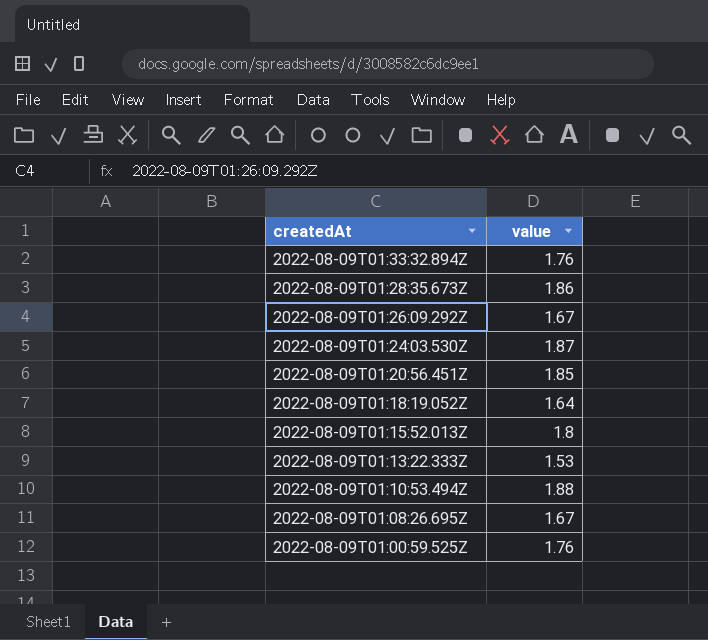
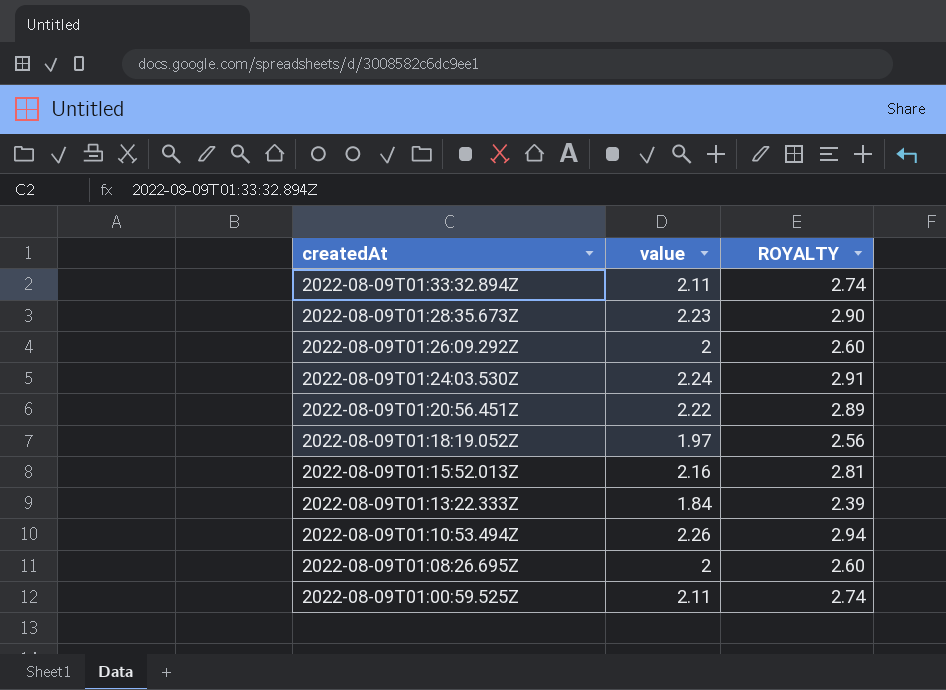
column ROYALTY | formula: none -> [value] * 1.3
2022-08-09T01:33:32.894Z | value: 1.76 -> 2.11
2022-08-09T01:28:35.673Z | value: 1.86 -> 2.23
2022-08-09T01:26:09.292Z | value: 1.67 -> 2
2022-08-09T01:24:03.530Z | value: 1.87 -> 2.24
2022-08-09T01:20:56.451Z | value: 1.85 -> 2.22
2022-08-09T01:18:19.052Z | value: 1.64 -> 1.97
2022-08-09T01:15:52.013Z | value: 1.8 -> 2.16
2022-08-09T01:13:22.333Z | value: 1.53 -> 1.84
2022-08-09T01:10:53.494Z | value: 1.88 -> 2.26
2022-08-09T01:08:26.695Z | value: 1.67 -> 2
2022-08-09T01:00:59.525Z | value: 1.76 -> 2.11

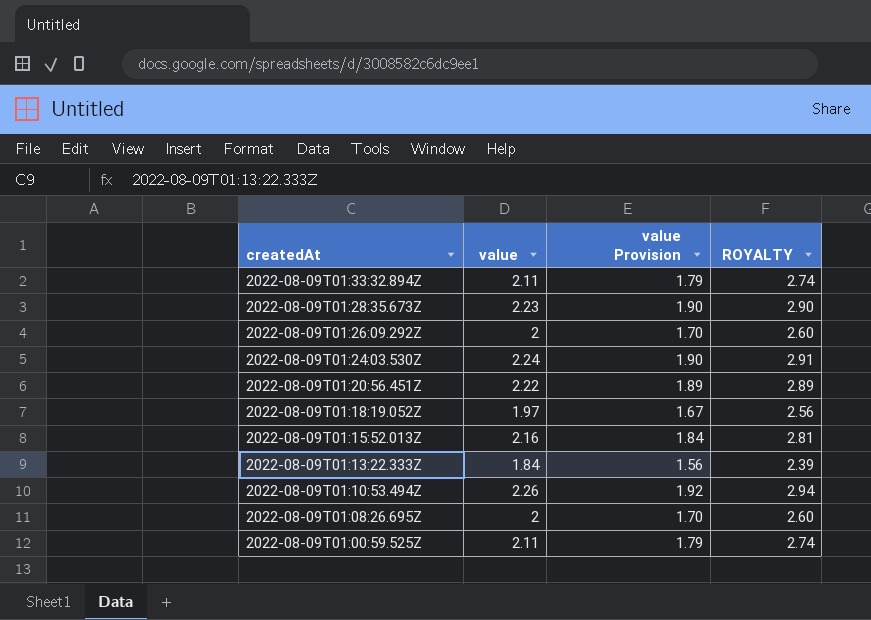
column value Provision | formula: none -> [value] * 0.85

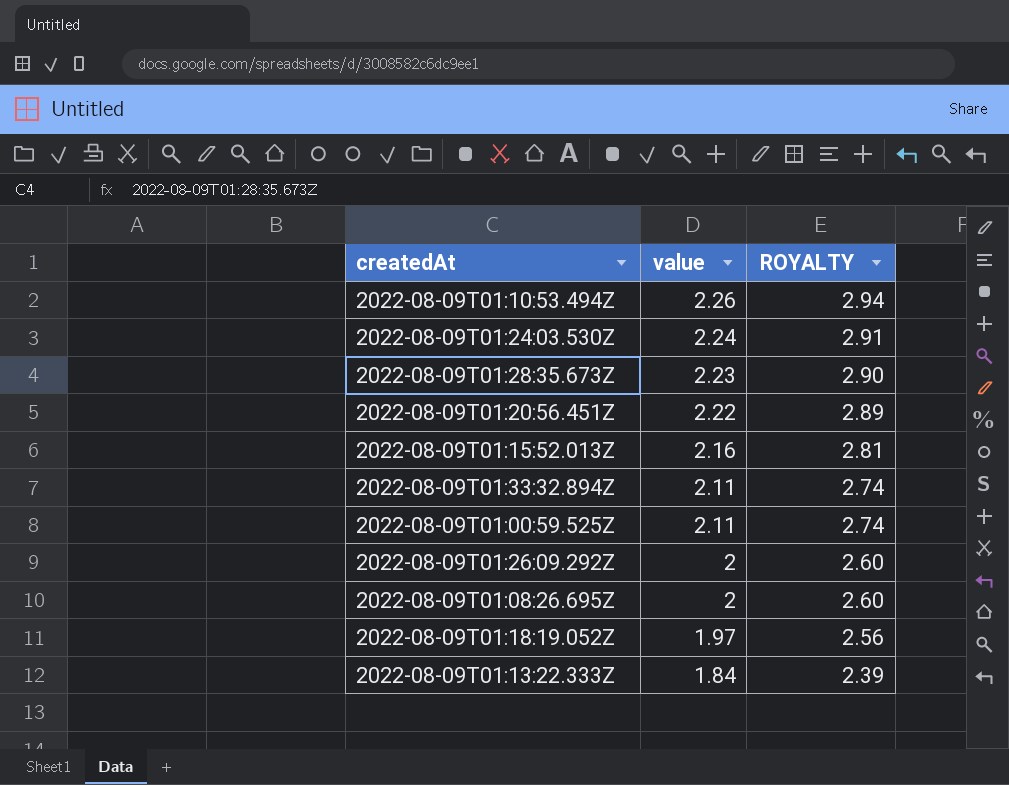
row order: createdAt descending -> value descending
column value Provision | formula: [value] * 0.85 -> none

